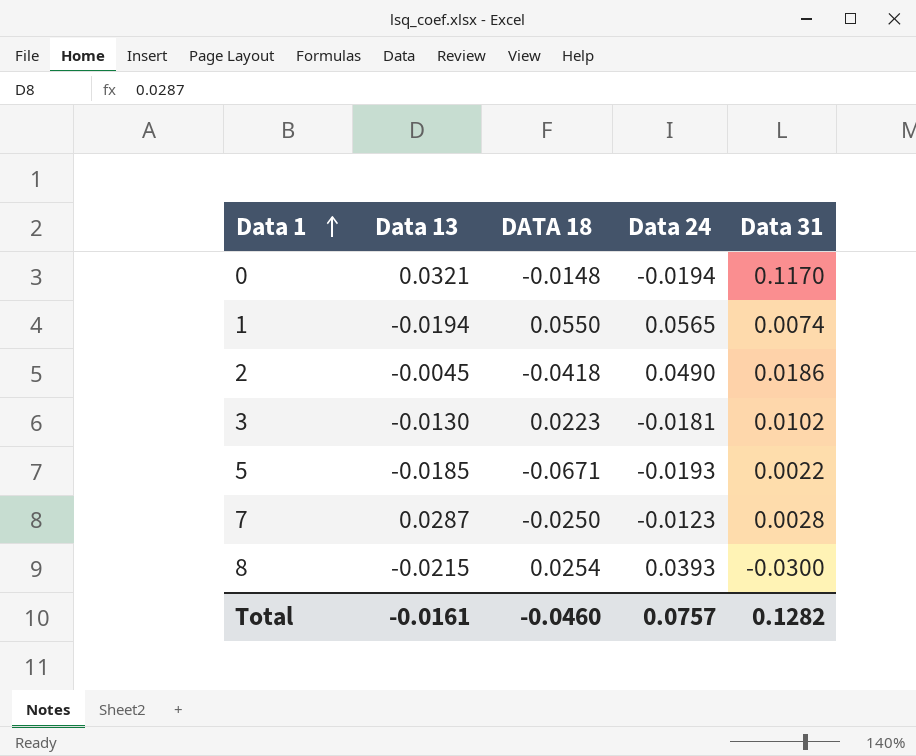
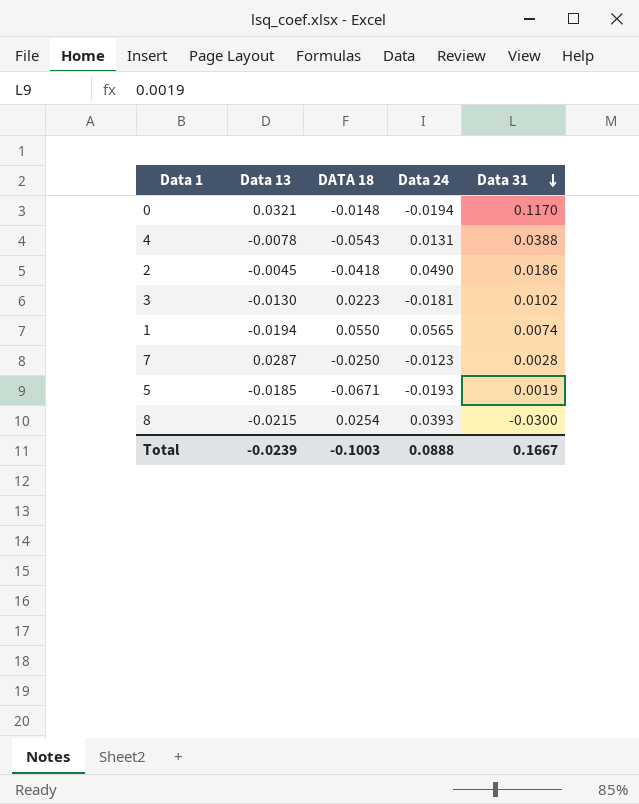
row order: Data 1 ascending -> Data 31 descending
row 4: none -> -0.0078 | -0.0543 | 0.0131 | 0.0388
5 | Data 31: 0.0022 -> 0.0019
Total | Data 13: -0.0161 -> -0.0239
Total | DATA 18: -0.0460 -> -0.1003
Total | Data 24: 0.0757 -> 0.0888
Total | Data 31: 0.1282 -> 0.1667

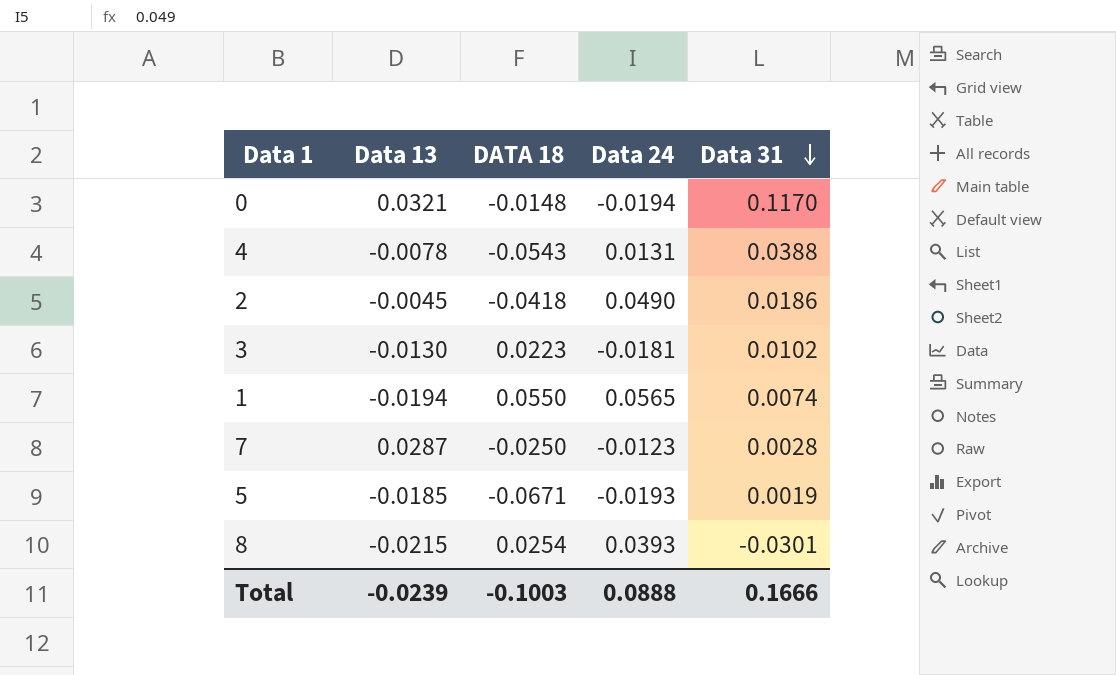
8 | Data 31: -0.0300 -> -0.0301
Total | Data 31: 0.1667 -> 0.1666

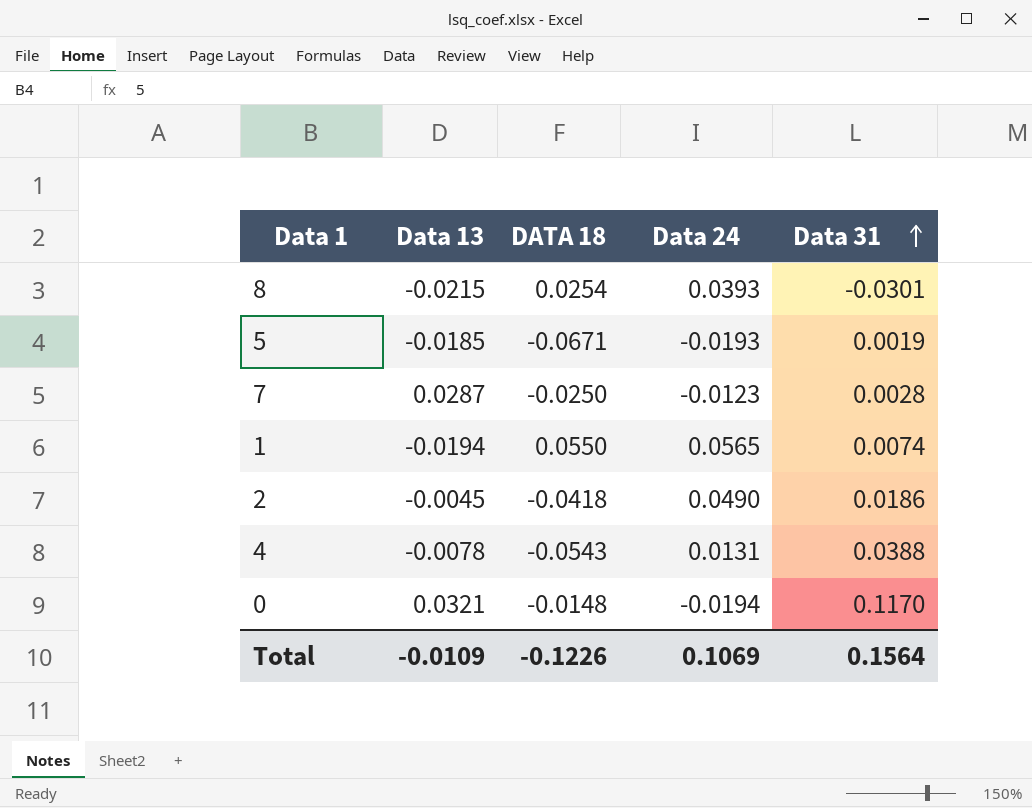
row order: Data 31 descending -> Data 31 ascending
row 3: -0.0130 | 0.0223 | -0.0181 | 0.0102 -> none
Total | Data 13: -0.0239 -> -0.0109
Total | DATA 18: -0.1003 -> -0.1226
Total | Data 24: 0.0888 -> 0.1069
Total | Data 31: 0.1666 -> 0.1564

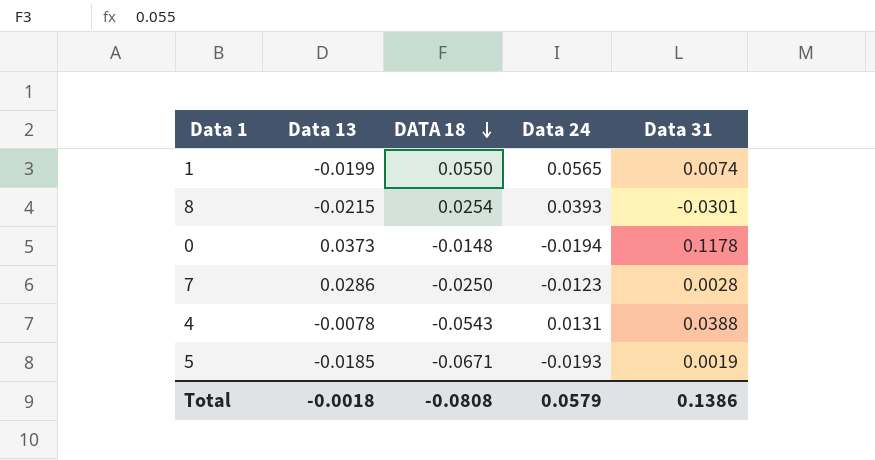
row order: Data 31 ascending -> DATA 18 descending
row 2: -0.0045 | -0.0418 | 0.0490 | 0.0186 -> none
1 | Data 13: -0.0194 -> -0.0199
0 | Data 13: 0.0321 -> 0.0373
0 | Data 31: 0.1170 -> 0.1178
7 | Data 13: 0.0287 -> 0.0286
Total | Data 13: -0.0109 -> -0.0018
Total | DATA 18: -0.1226 -> -0.0808
Total | Data 24: 0.1069 -> 0.0579
Total | Data 31: 0.1564 -> 0.1386

